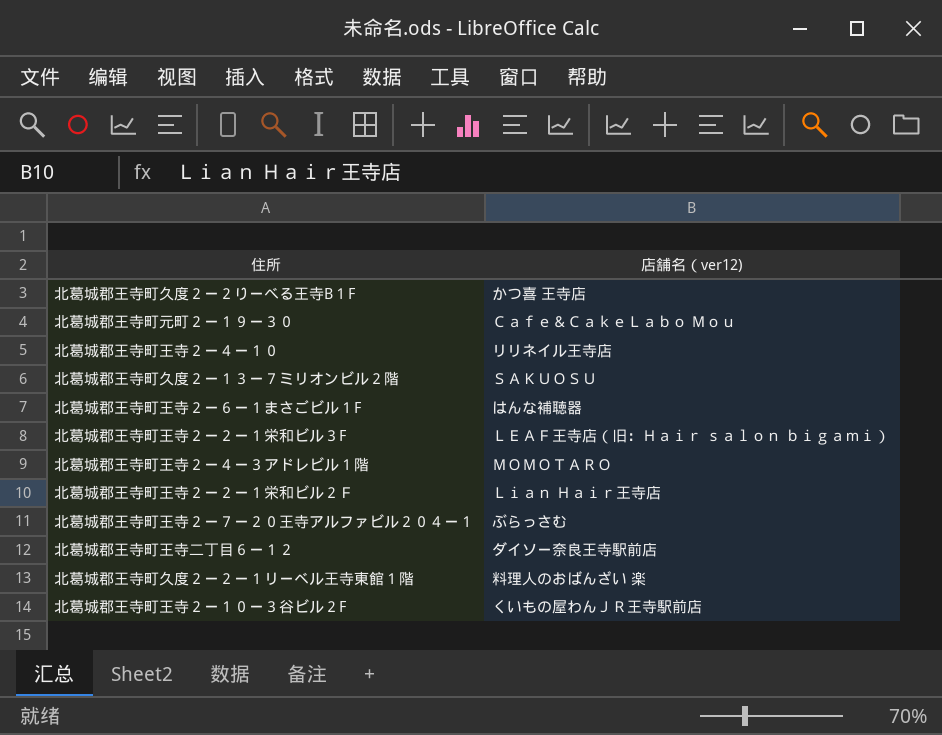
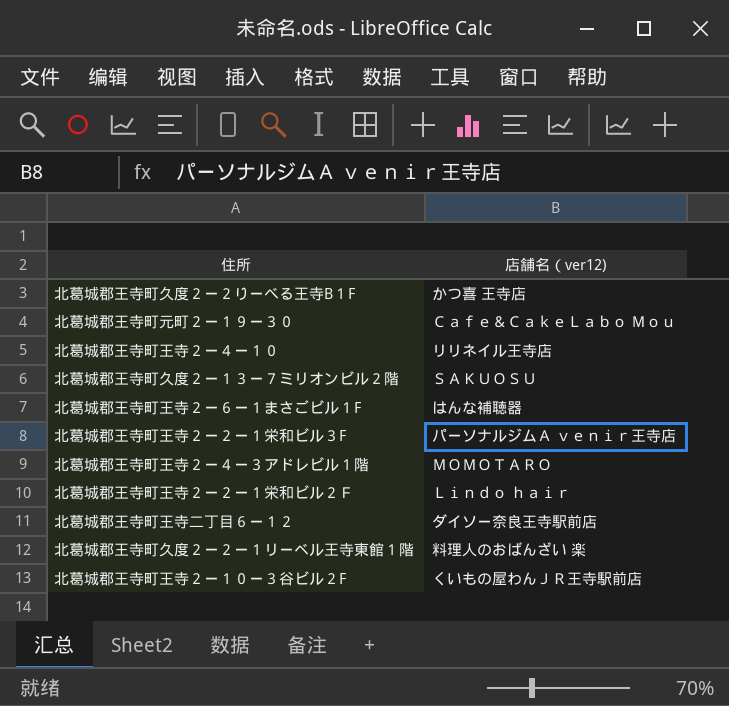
row 北葛城郡王寺町王寺２ー７ー２０王寺アルファビル２０４ー１: ぶらっさむ -> none
北葛城郡王寺町王寺２ー２ー１栄和ビル３F | 店舗名（ver12): ＬＥＡＦ王寺店（旧：Ｈａｉｒ ｓａｌｏｎ ｂｉｇａｍｉ） -> パーソナルジムＡ ｖｅｎｉｒ王寺店
北葛城郡王寺町王寺２ー２ー１栄和ビル２Ｆ | 店舗名（ver12): Ｌｉａｎ Ｈａｉｒ王寺店 -> Ｌｉｎｄｏ ｈａｉｒ

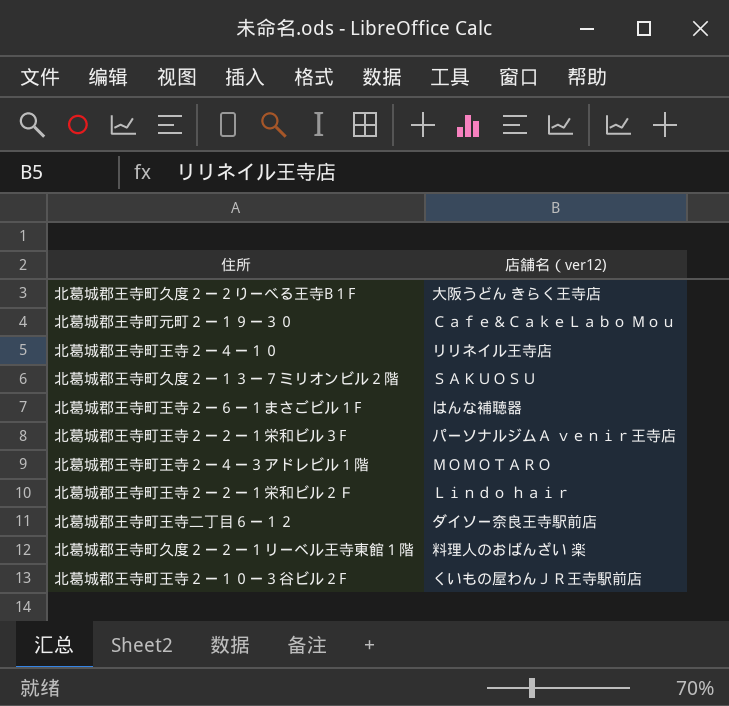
北葛城郡王寺町久度２ー２りーべる王寺B１F | 店舗名（ver12): かつ喜 王寺店 -> 大阪うどん きらく王寺店

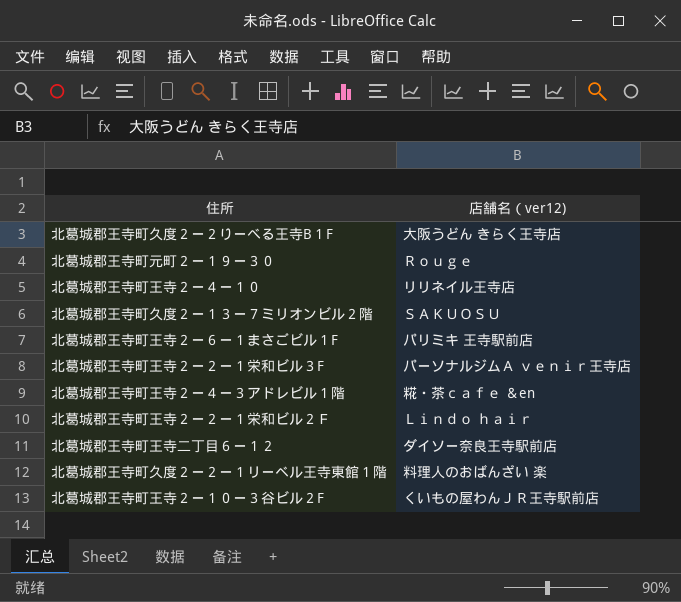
北葛城郡王寺町元町２ー１９ー３０ | 店舗名（ver12): Ｃａｆｅ＆ＣａｋｅＬａｂｏ Ｍｏｕ -> Ｒｏｕｇｅ
北葛城郡王寺町王寺２ー６ー１まさごビル１F | 店舗名（ver12): はんな補聴器 -> パリミキ 王寺駅前店
北葛城郡王寺町王寺２ー４ー３アドレビル１階 | 店舗名（ver12): ＭＯＭＯＴＡＲＯ -> 糀・茶ｃａｆｅ ＆en

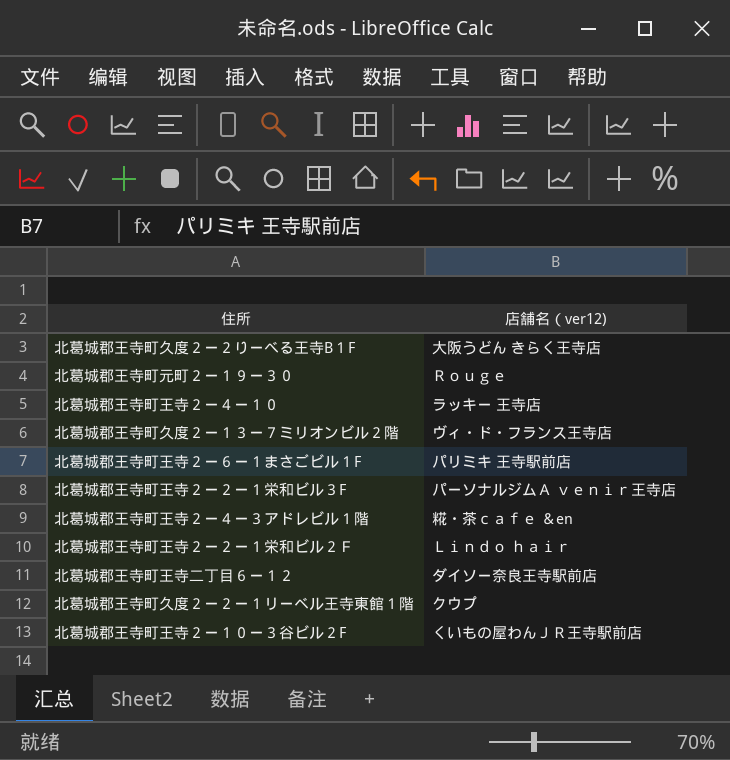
北葛城郡王寺町王寺２ー４ー１０ | 店舗名（ver12): リリネイル王寺店 -> ラッキー 王寺店
北葛城郡王寺町久度２ー１３ー７ミリオンビル２階 | 店舗名（ver12): ＳＡＫＵＯＳＵ -> ヴィ・ド・フランス王寺店
北葛城郡王寺町久度２ー２ー１リーベル王寺東館１階 | 店舗名（ver12): 料理人のおばんざい 楽 -> クウプ

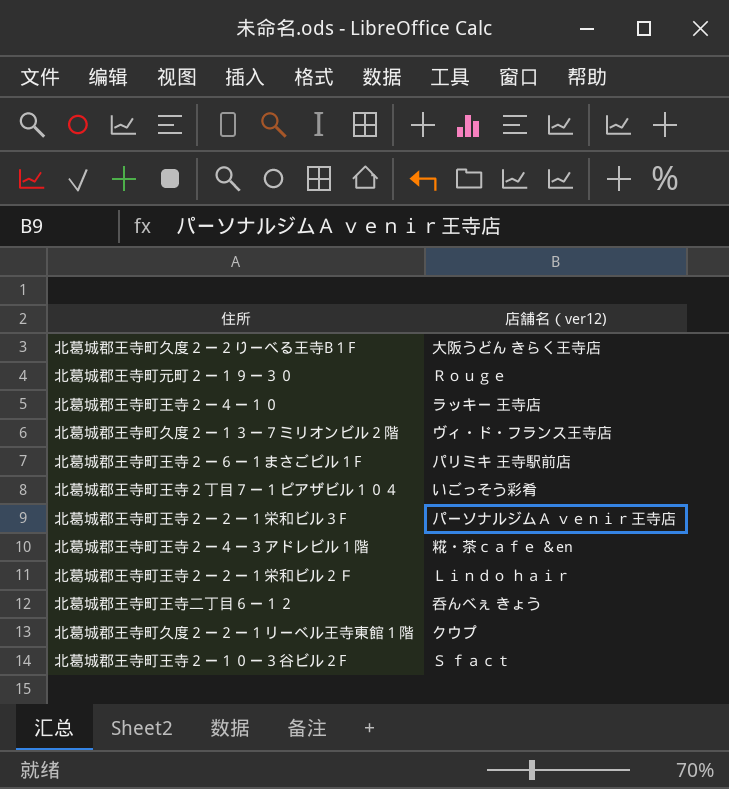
row 北葛城郡王寺町王寺２丁目７ー１ピアザビル１０４: none -> いごっそう彩肴
北葛城郡王寺町王寺二丁目６ー１２ | 店舗名（ver12): ダイソー奈良王寺駅前店 -> 呑んべぇ きょう
北葛城郡王寺町王寺２ー１０ー３谷ビル２F | 店舗名（ver12): くいもの屋わんＪＲ王寺駅前店 -> Ｓ ｆａｃｔ

